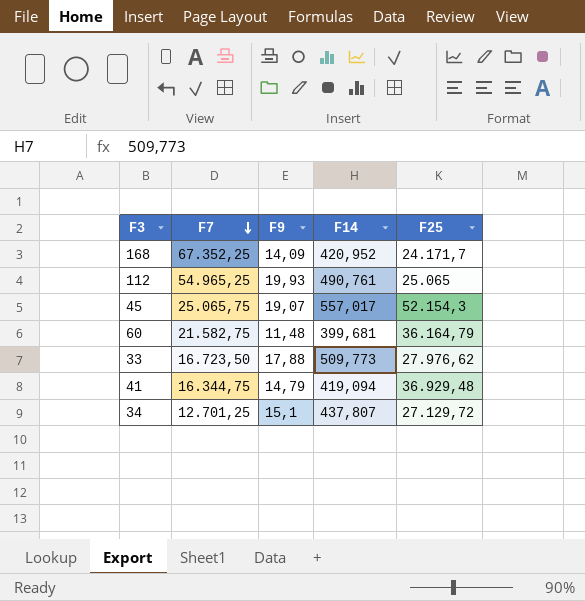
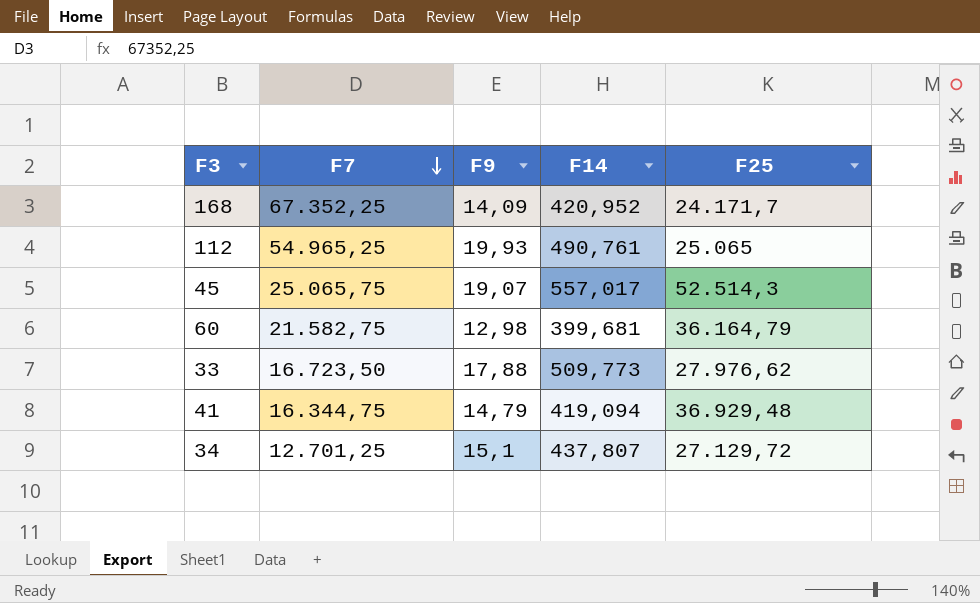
45 | F25: 52.154,3 -> 52.514,3
60 | F9: 11,48 -> 12,98

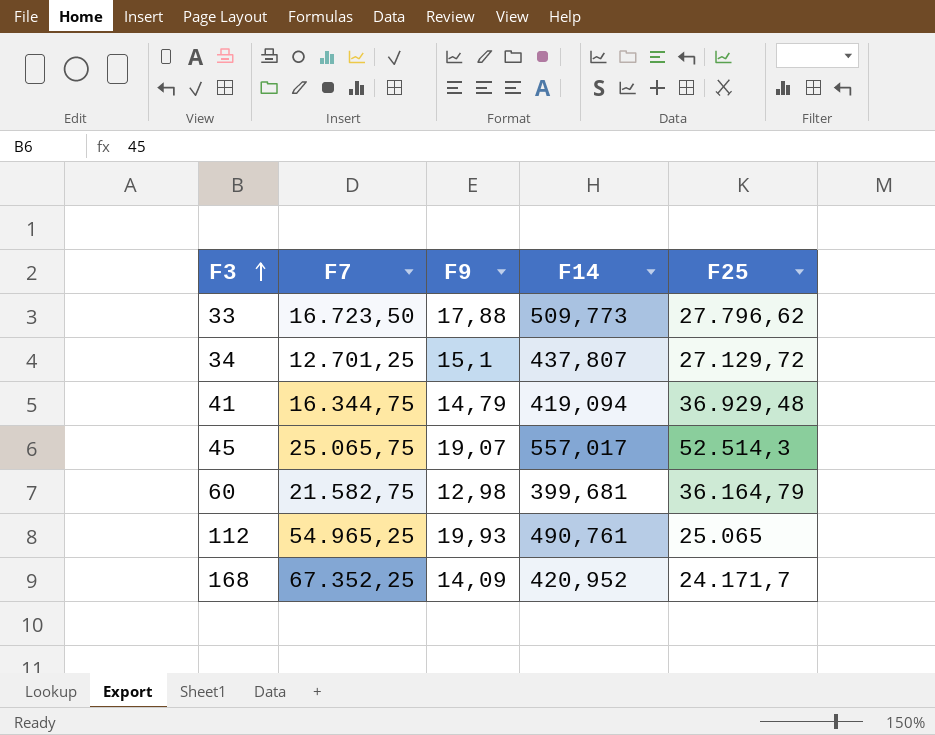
row order: F7 descending -> F3 ascending
33 | F25: 27.976,62 -> 27.796,62

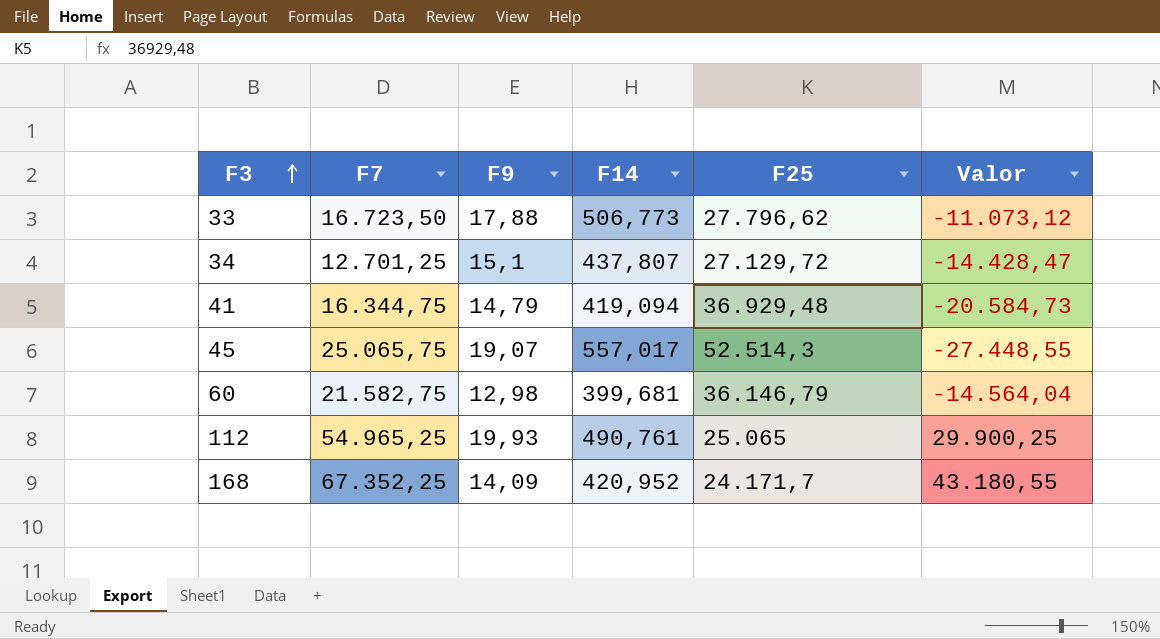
column Valor | formula: none -> [F7] - [F25]
33 | F14: 509,773 -> 506,773
60 | F25: 36.164,79 -> 36.146,79

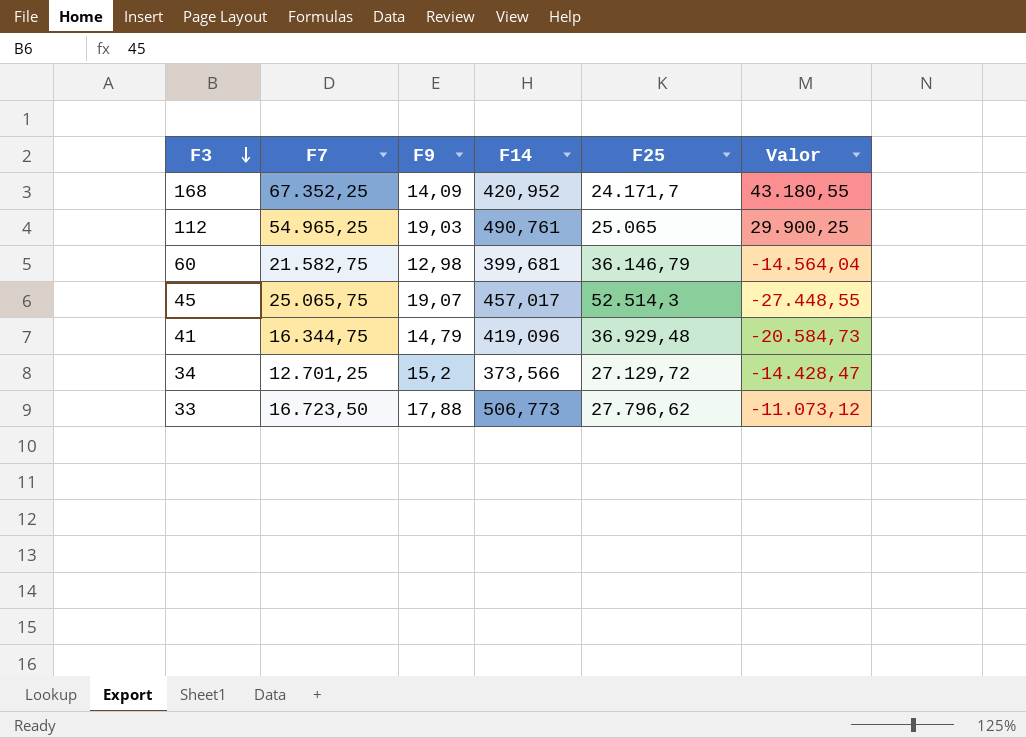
row order: F3 ascending -> F3 descending
112 | F9: 19,93 -> 19,03
45 | F14: 557,017 -> 457,017
41 | F14: 419,094 -> 419,096
34 | F9: 15,1 -> 15,2
34 | F14: 437,807 -> 373,566

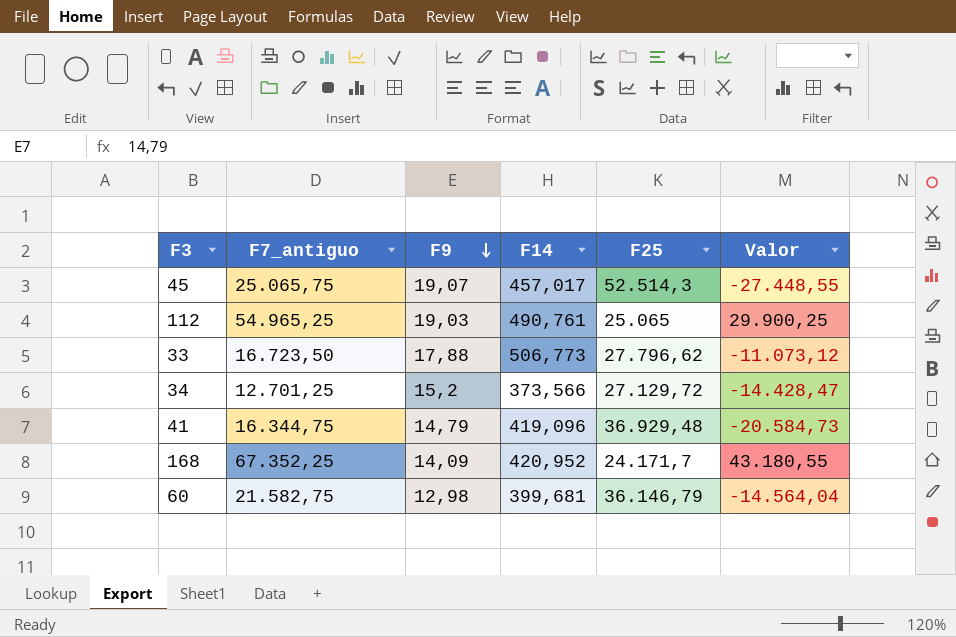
row order: F3 descending -> F9 descending
column name: F7 -> F7_antiguo

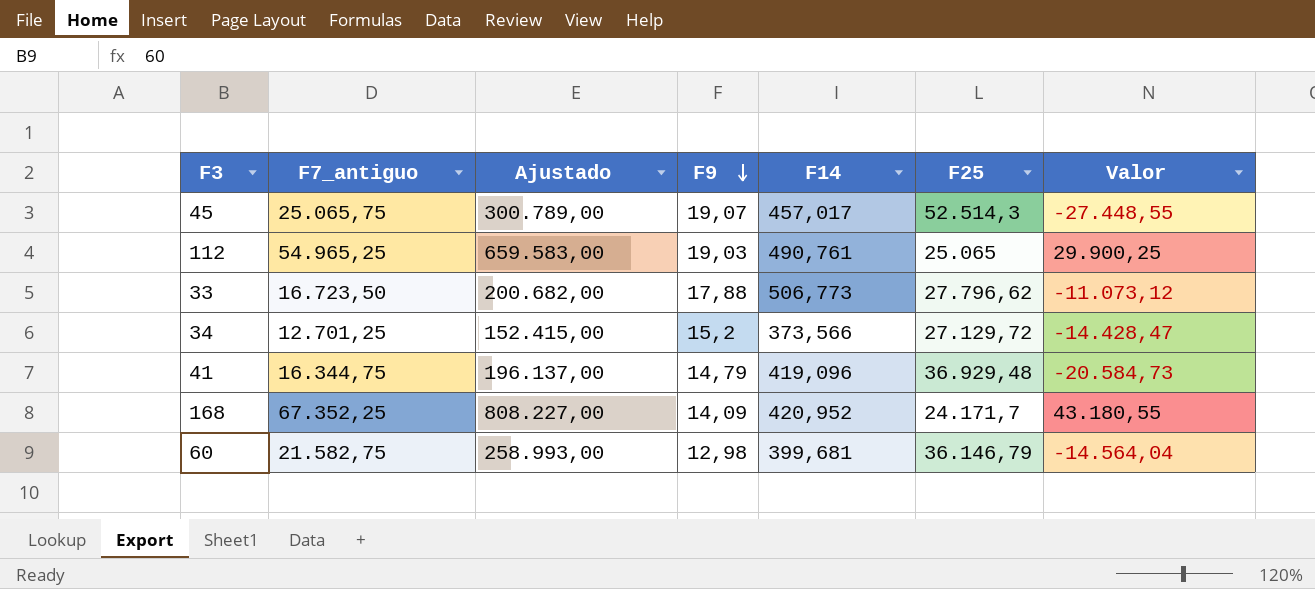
column Ajustado | formula: none -> [F7_antiguo] * 12

